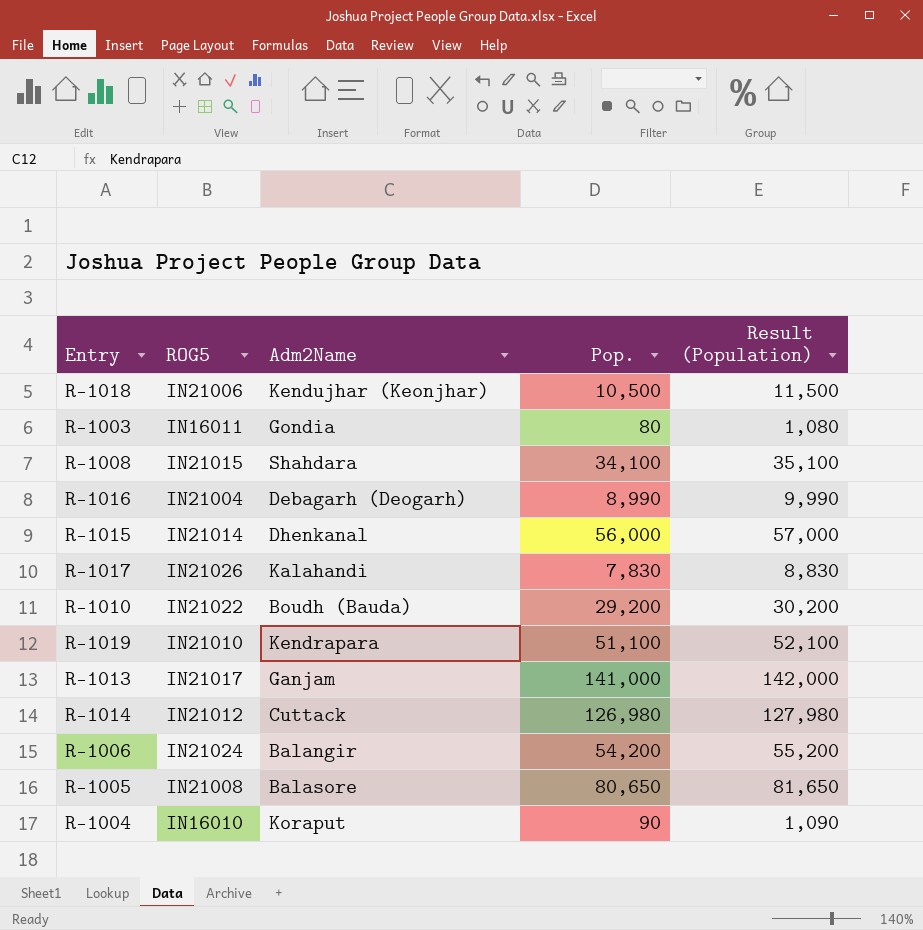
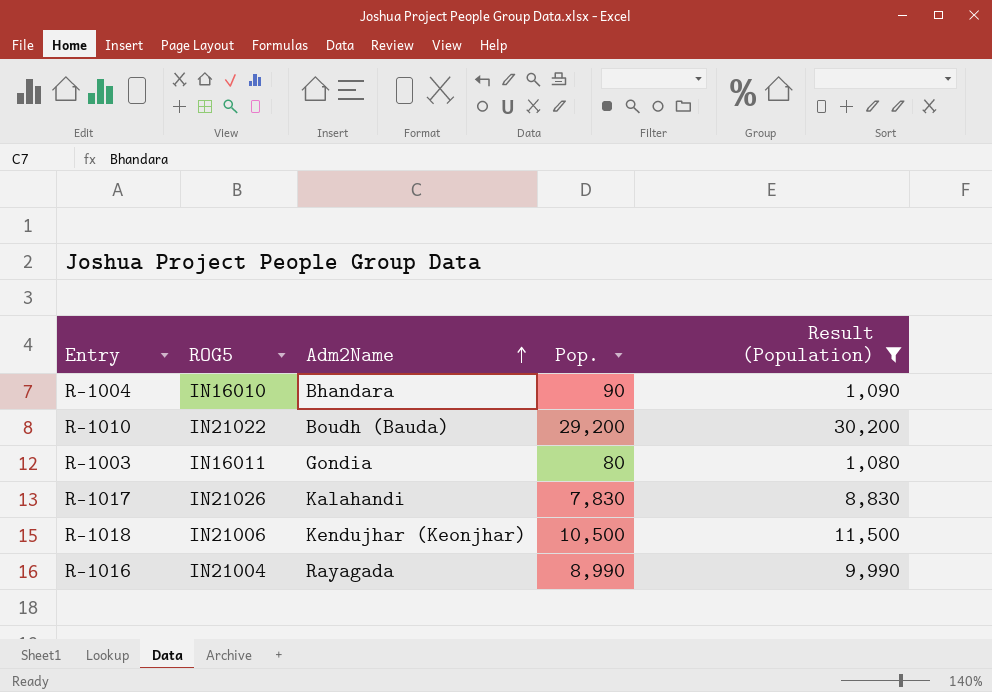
filter: none -> Result (Population) <= 30,200
row order: none -> Adm2Name ascending
R-1004 | Adm2Name: Koraput -> Bhandara
R-1016 | Adm2Name: Debagarh (Deogarh) -> Rayagada

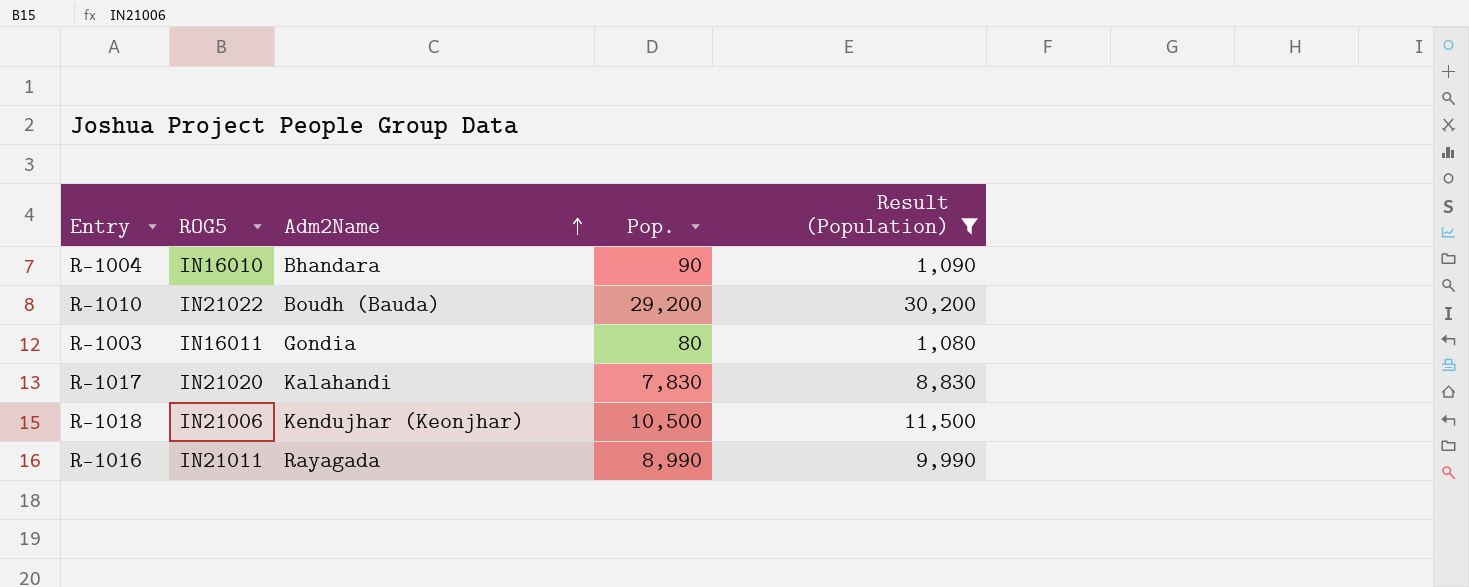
R-1017 | ROG5: IN21026 -> IN21020
R-1016 | ROG5: IN21004 -> IN21011

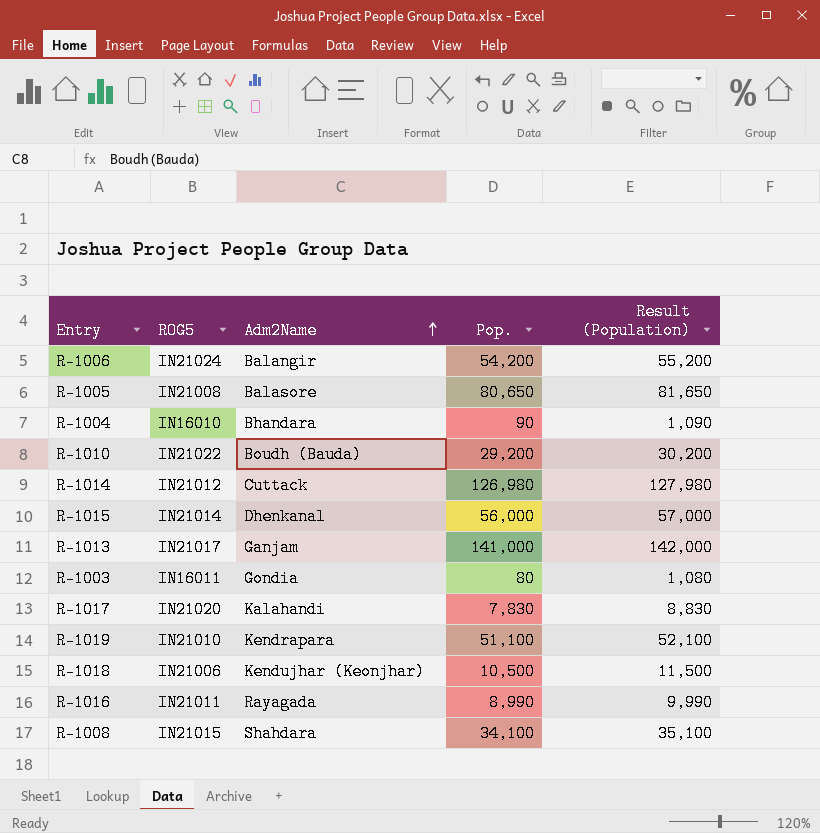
filter: Result (Population) <= 30,200 -> none

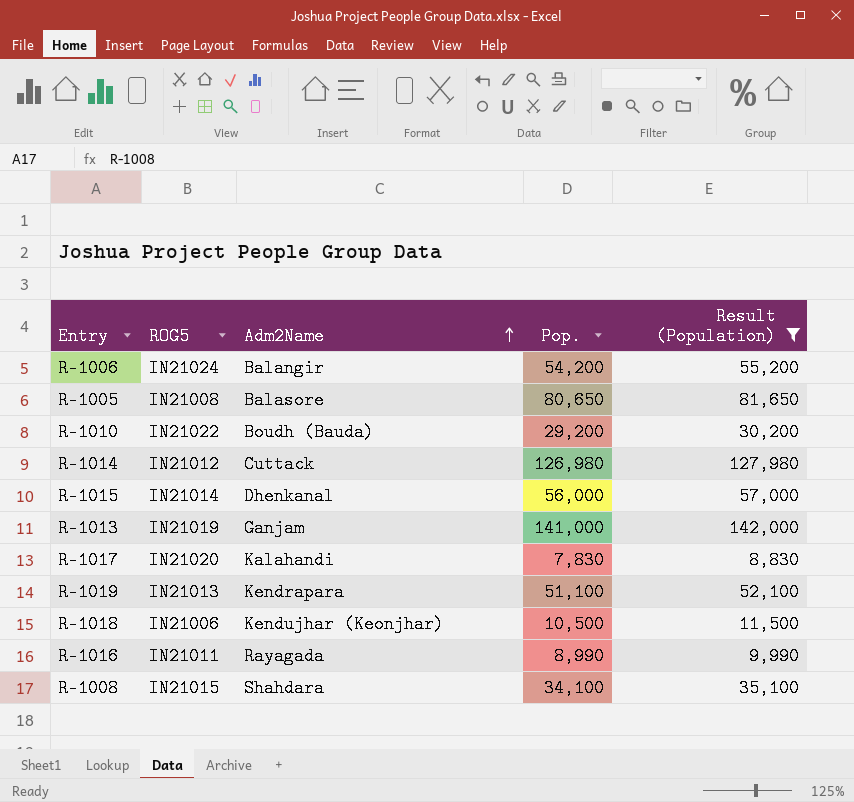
filter: none -> Result (Population) >= 8,830
R-1013 | ROG5: IN21017 -> IN21019
R-1019 | ROG5: IN21010 -> IN21013

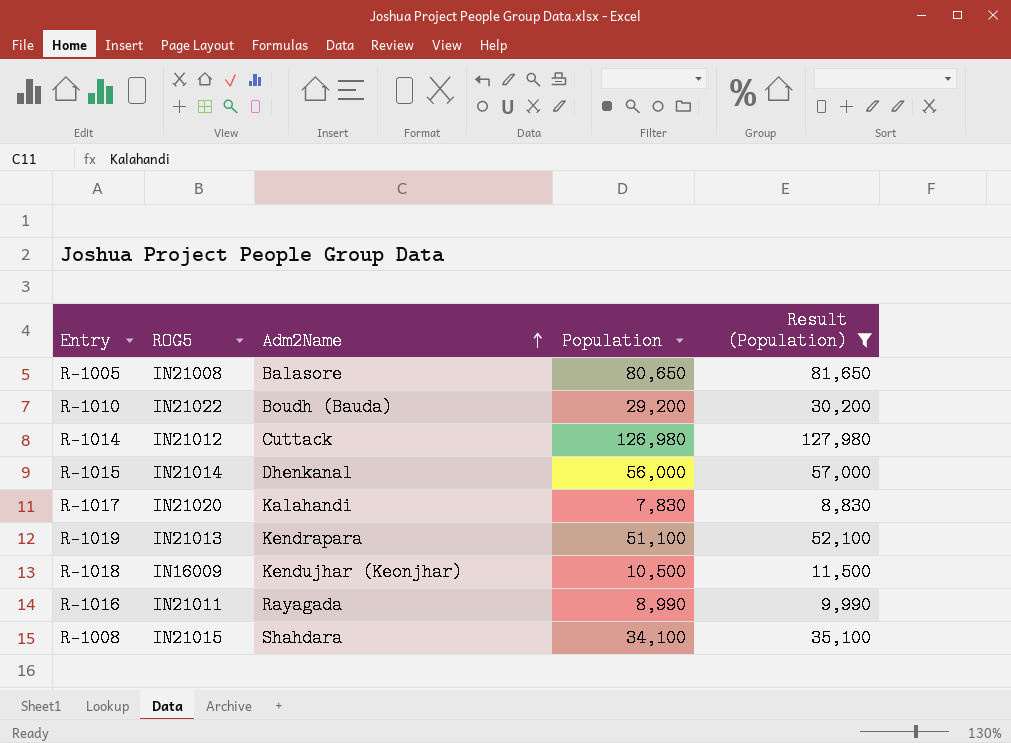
column name: Pop. -> Population
row R-1006: IN21024 | Balangir | 54,200 | 55,200 -> none
row R-1013: IN21019 | Ganjam | 141,000 | 142,000 -> none
R-1018 | ROG5: IN21006 -> IN16009

